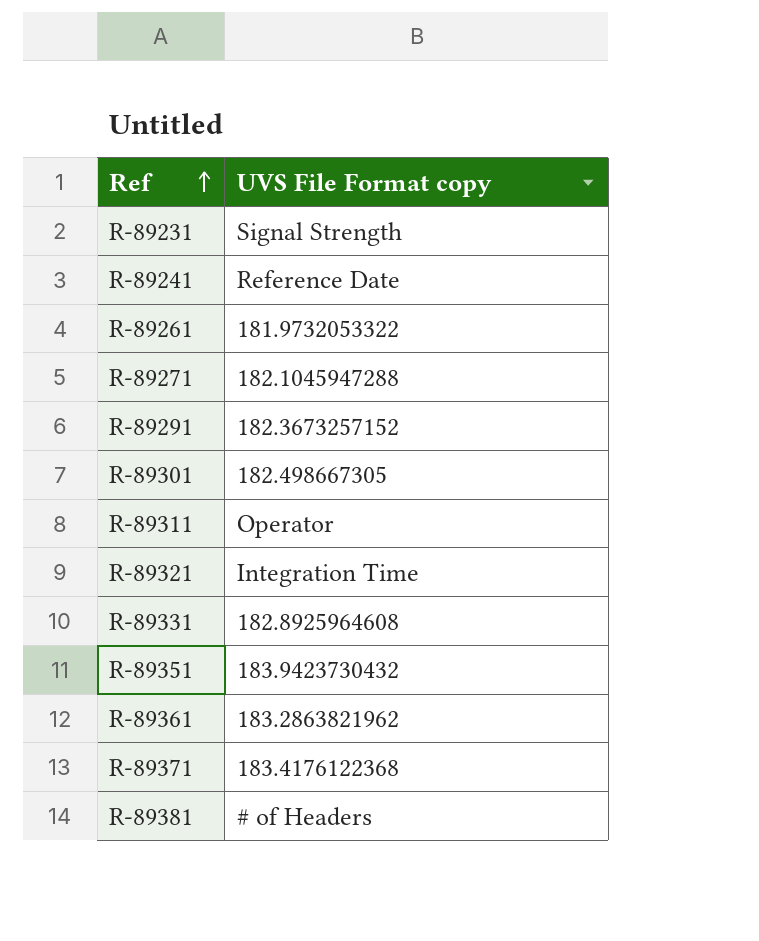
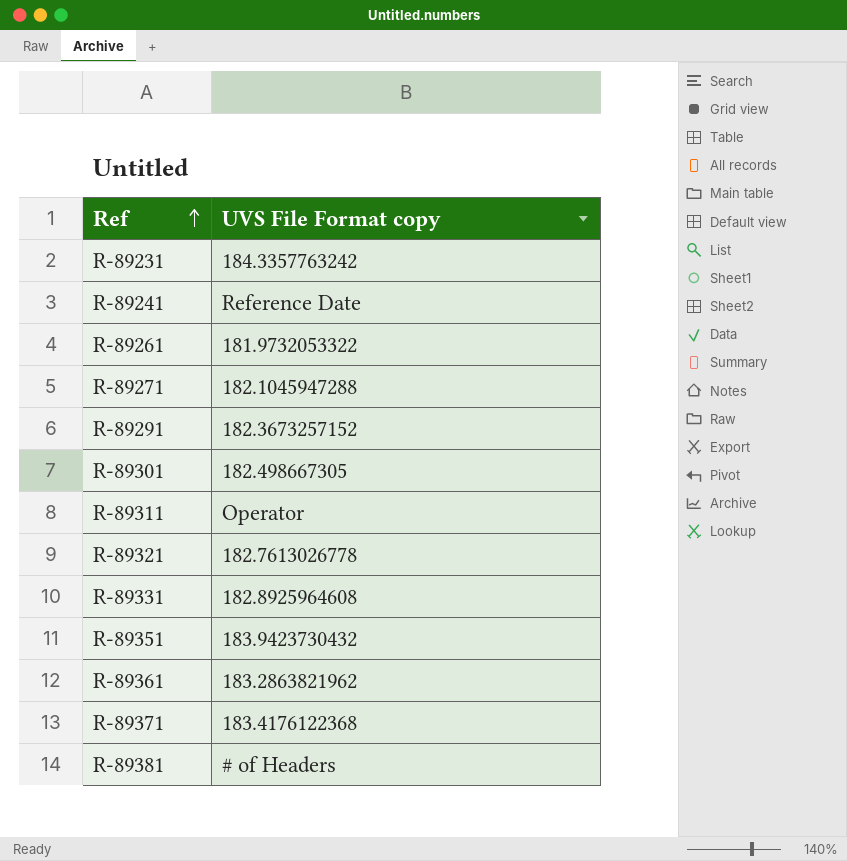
R-89231 | UVS File Format copy: Signal Strength -> 184.3357763242
R-89321 | UVS File Format copy: Integration Time -> 182.7613026778

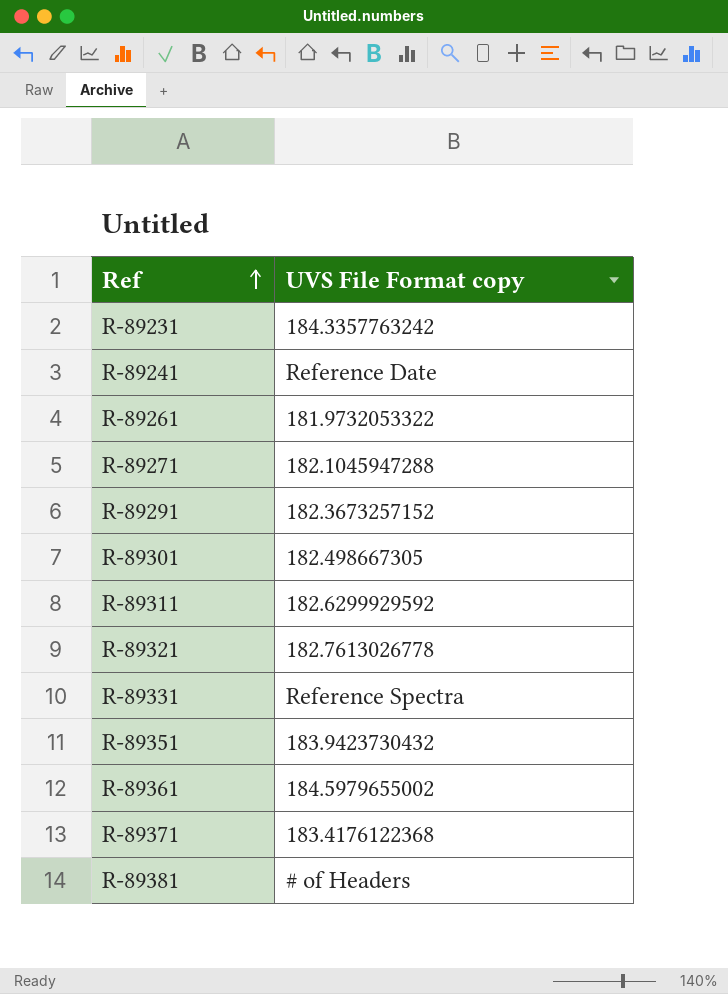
R-89311 | UVS File Format copy: Operator -> 182.6299929592
R-89331 | UVS File Format copy: 182.8925964608 -> Reference Spectra
R-89361 | UVS File Format copy: 183.2863821962 -> 184.5979655002

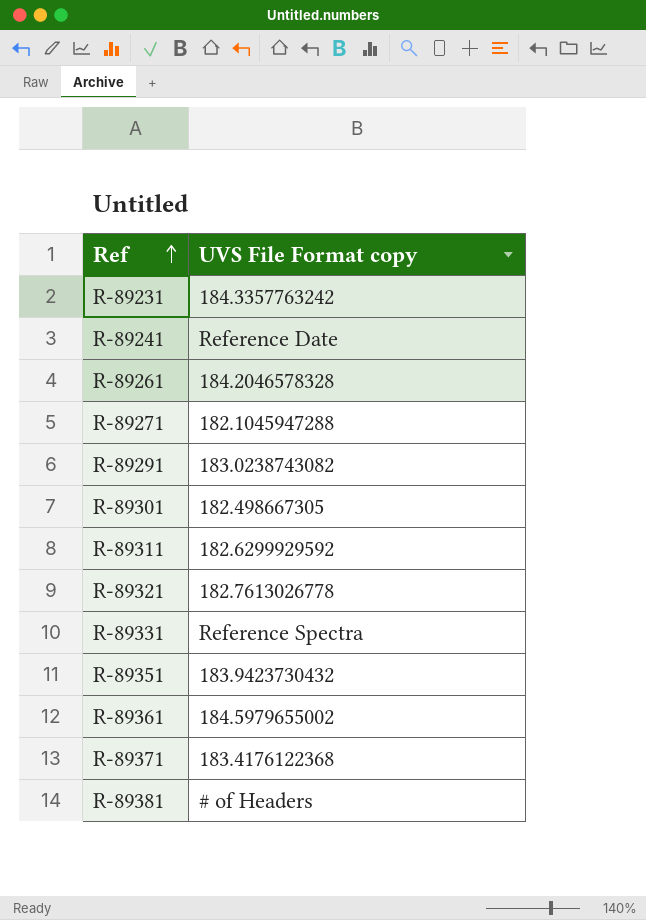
R-89261 | UVS File Format copy: 181.9732053322 -> 184.2046578328
R-89291 | UVS File Format copy: 182.3673257152 -> 183.0238743082

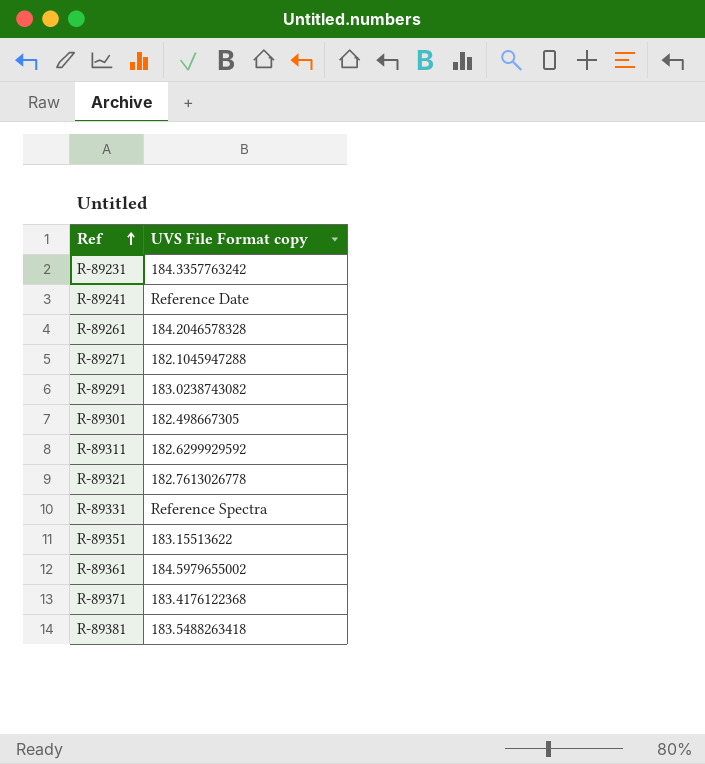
R-89351 | UVS File Format copy: 183.9423730432 -> 183.15513622
R-89381 | UVS File Format copy: # of Headers -> 183.5488263418

